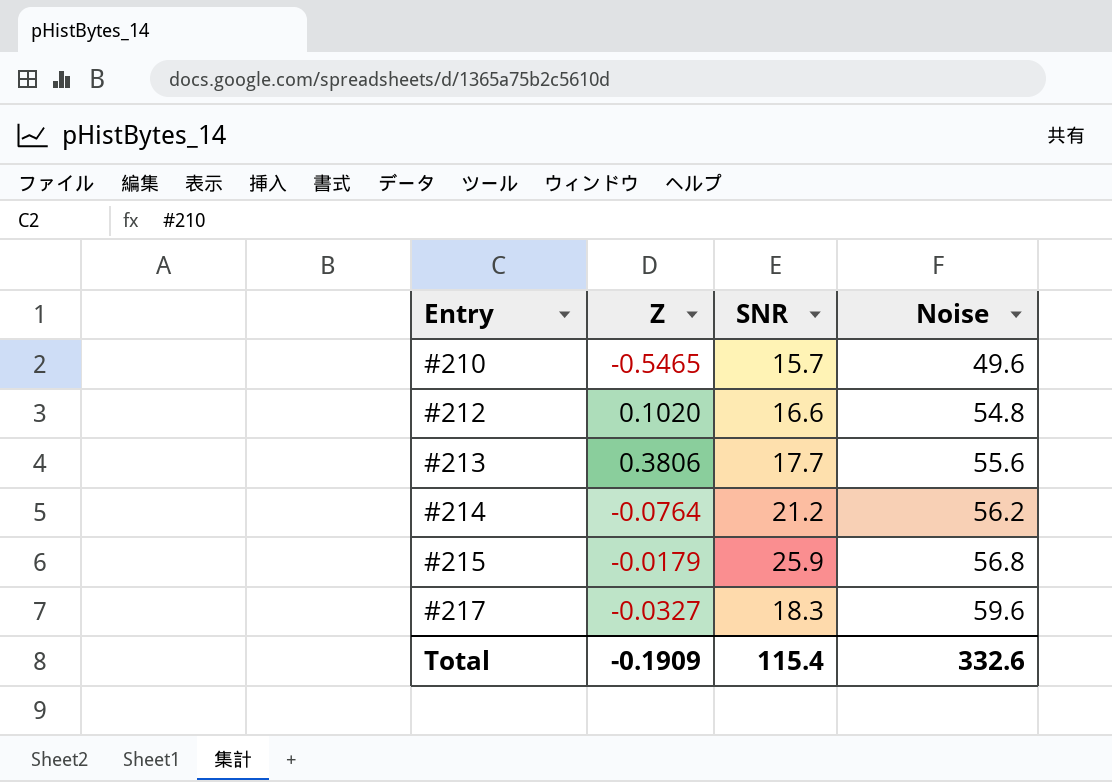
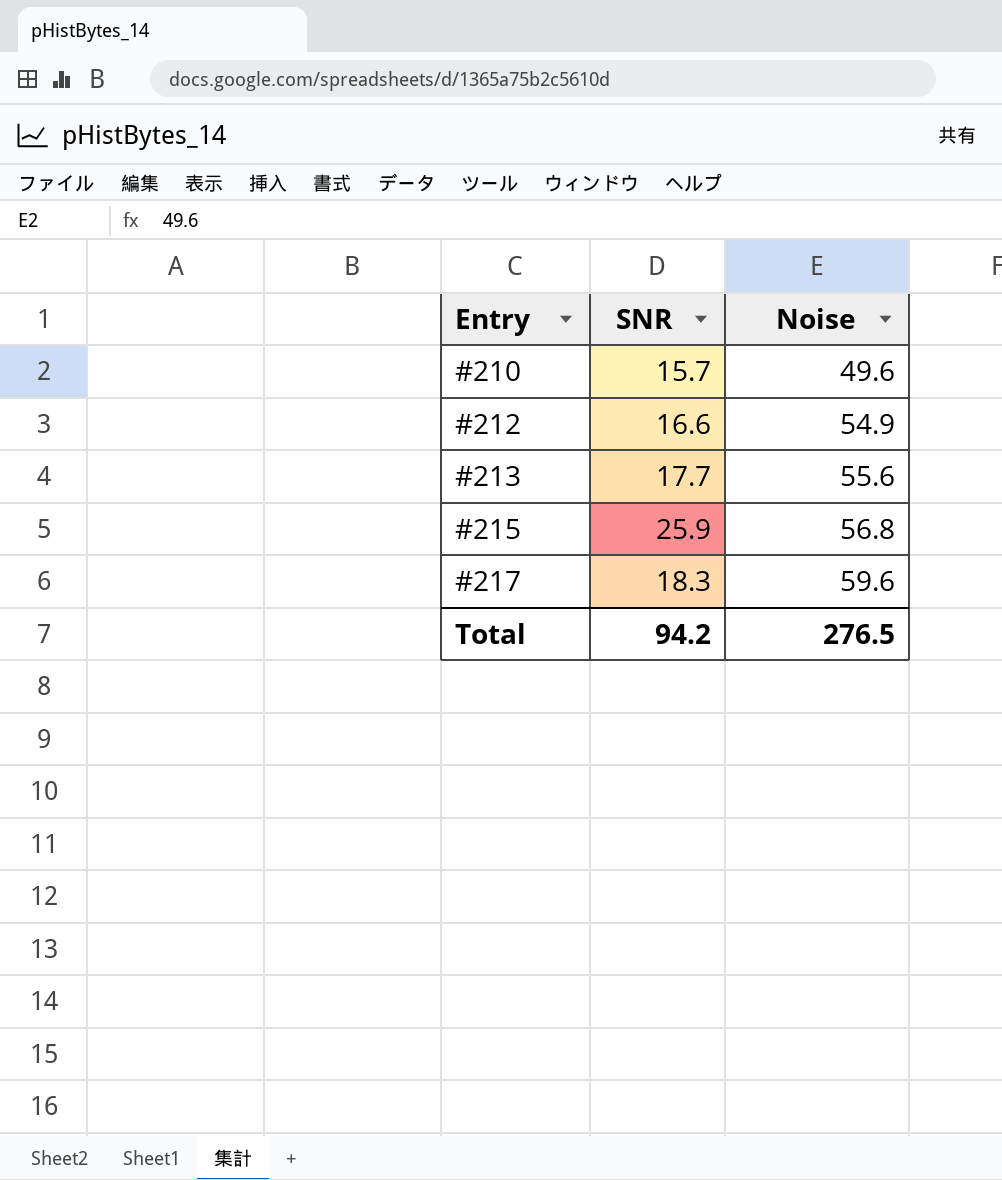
column Z | position: 2 -> none
row #214: -0.0764 | 21.2 | 56.2 -> none
#212 | Noise: 54.8 -> 54.9
Total | SNR: 115.4 -> 94.2
Total | Noise: 332.6 -> 276.5

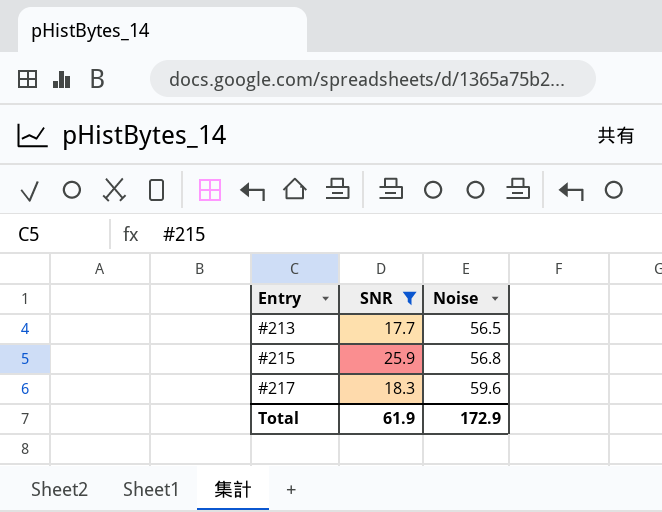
filter: none -> SNR >= 17.7
#213 | Noise: 55.6 -> 56.5
Total | SNR: 94.2 -> 61.9
Total | Noise: 276.5 -> 172.9

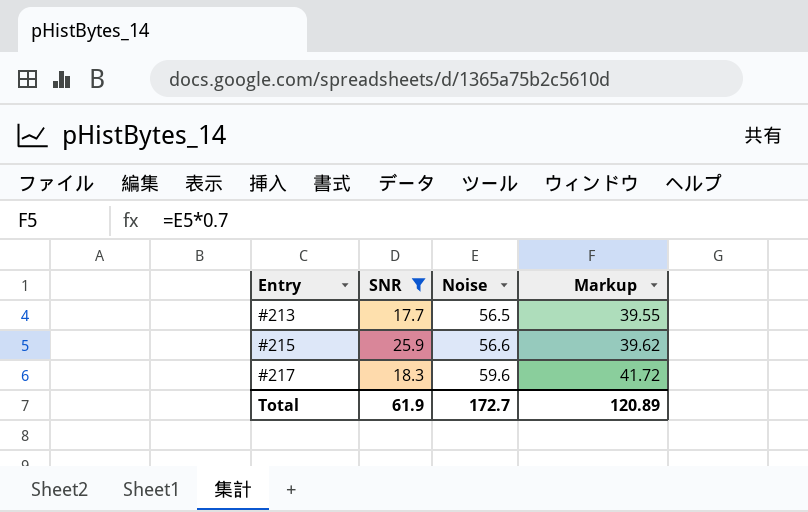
column Markup | formula: none -> [Noise] * 0.7
#215 | Noise: 56.8 -> 56.6
Total | Noise: 172.9 -> 172.7

